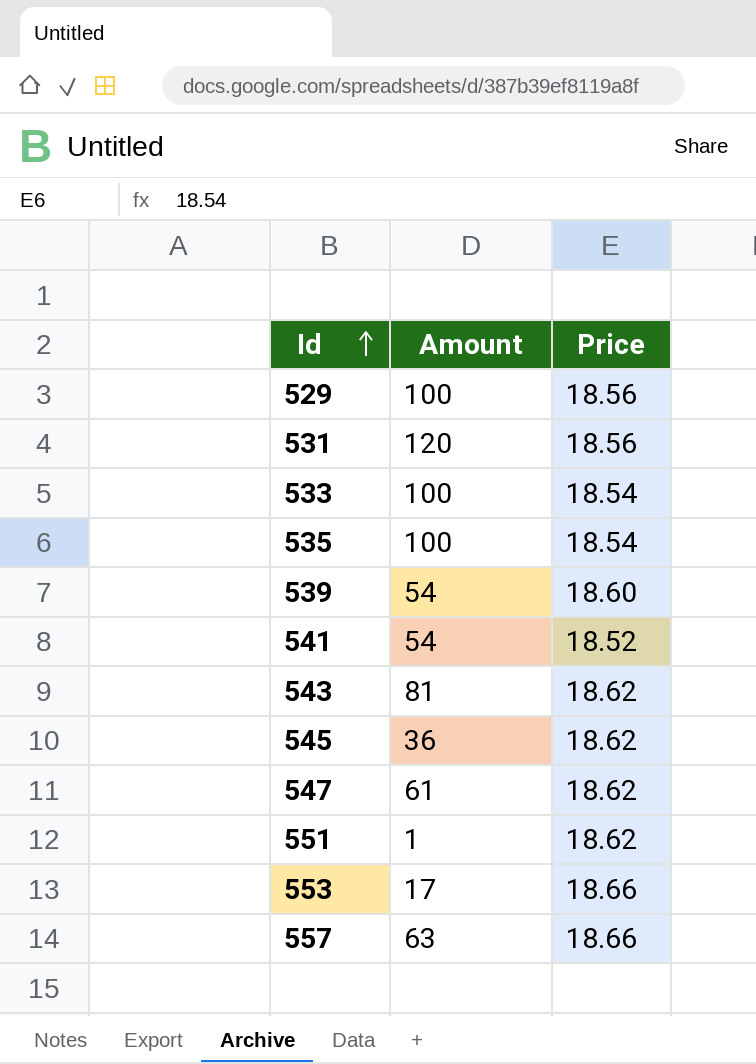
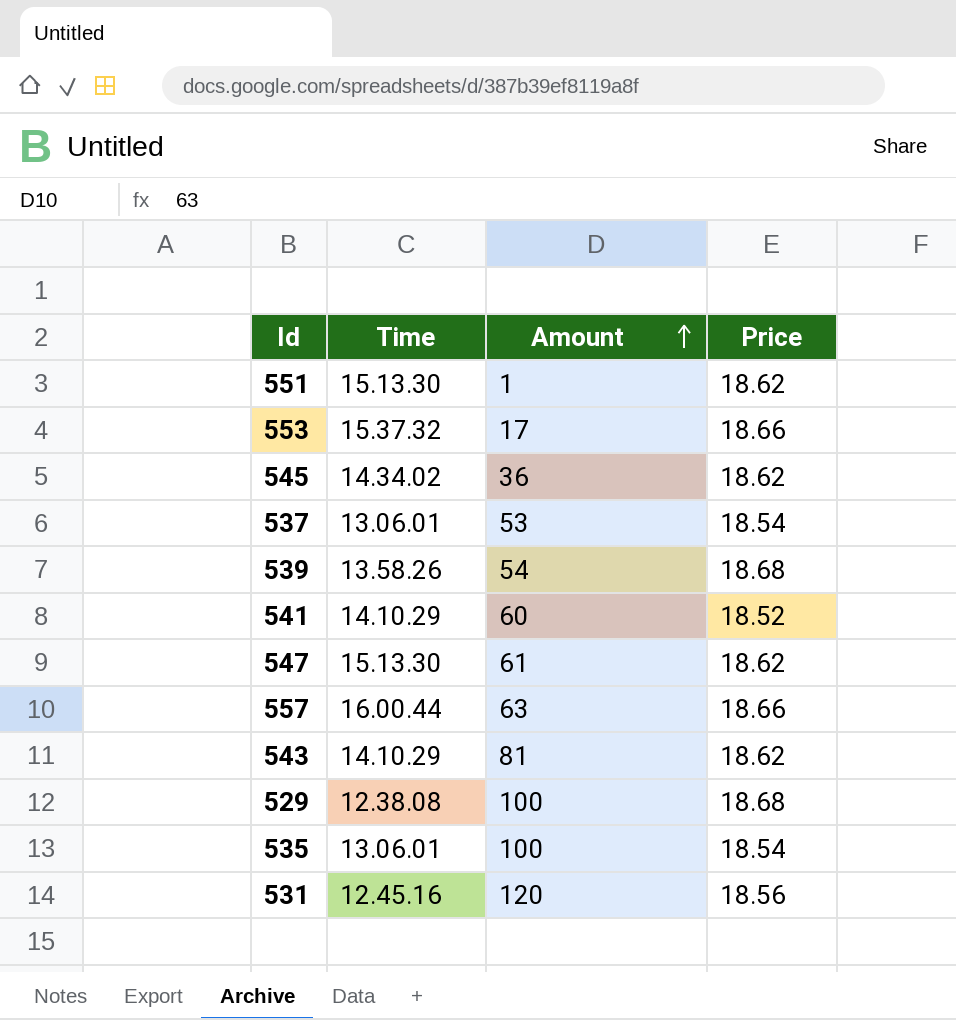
row order: Id ascending -> Amount ascending
column Time | position: none -> 2
row 533: 100 | 18.54 -> none
row 537: none -> 13.06.01 | 53 | 18.54
539 | Price: 18.60 -> 18.68
541 | Amount: 54 -> 60
529 | Price: 18.56 -> 18.68

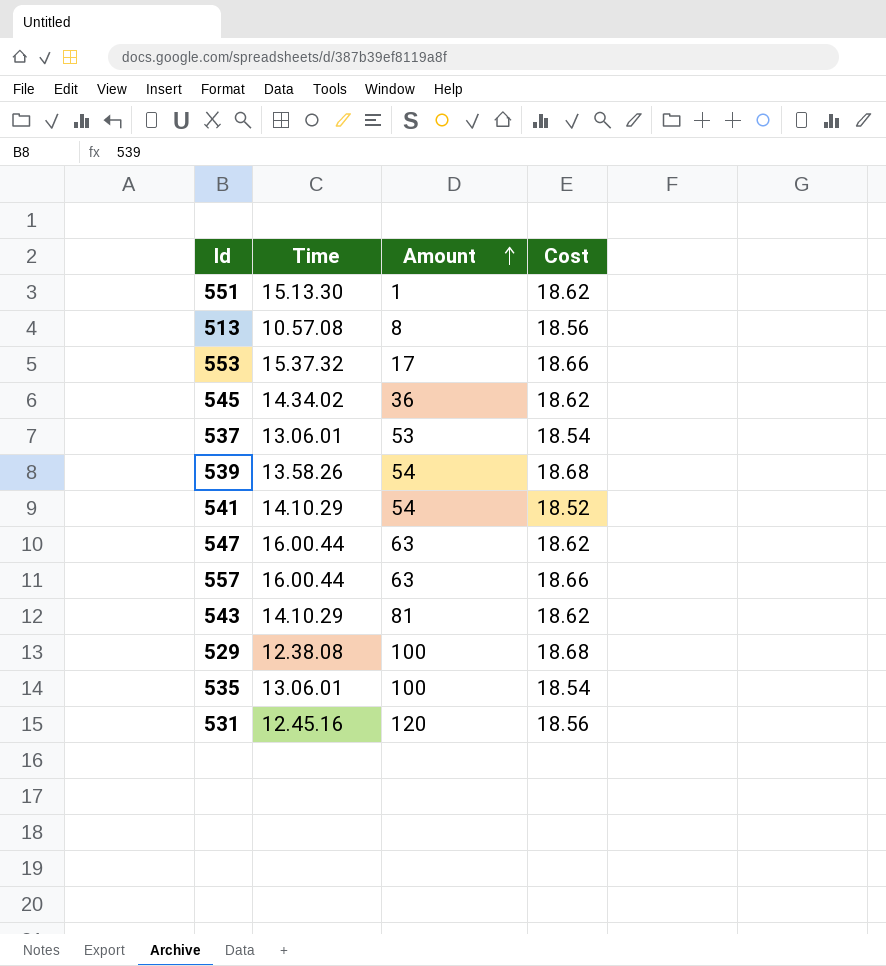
column name: Price -> Cost
row 513: none -> 10.57.08 | 8 | 18.56
541 | Amount: 60 -> 54
547 | Time: 15.13.30 -> 16.00.44
547 | Amount: 61 -> 63

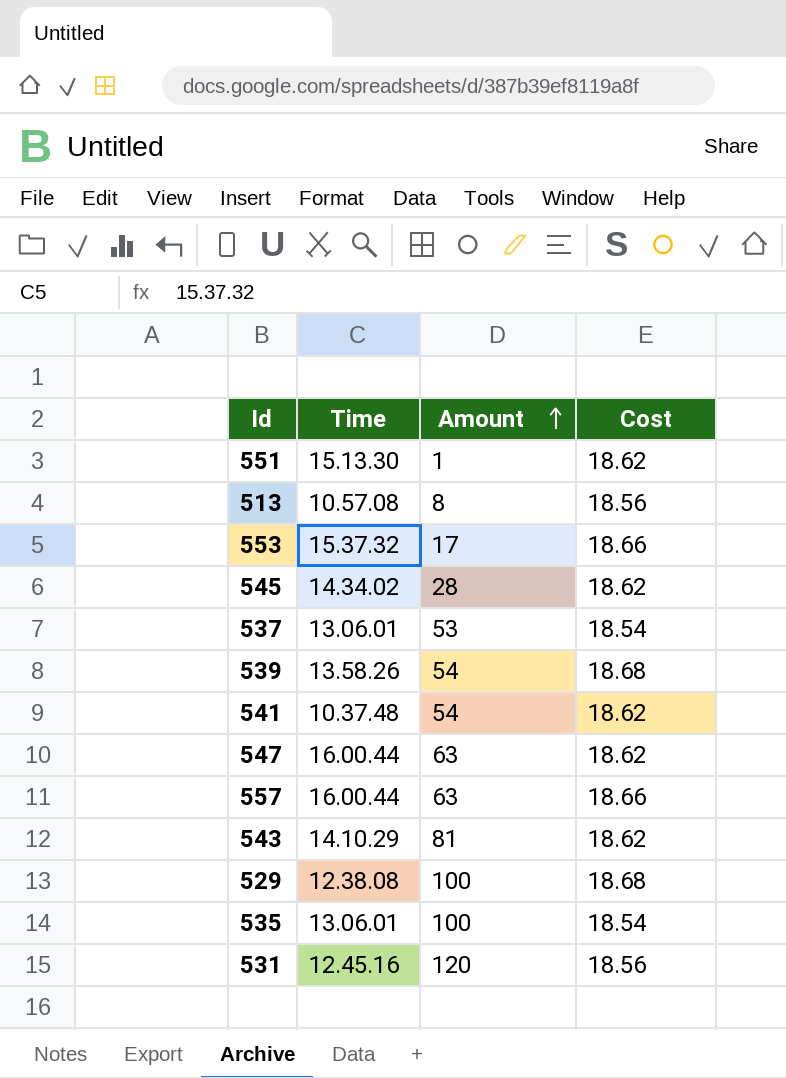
545 | Amount: 36 -> 28
541 | Time: 14.10.29 -> 10.37.48
541 | Cost: 18.52 -> 18.62

